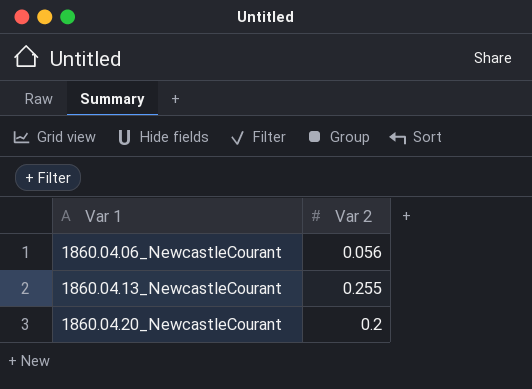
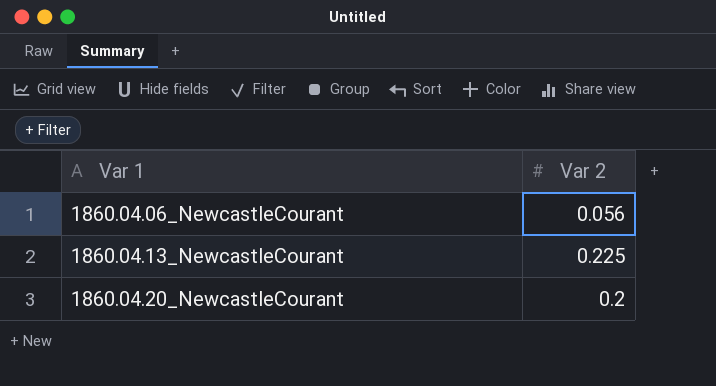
1860.04.13_NewcastleCourant | Var 2: 0.255 -> 0.225

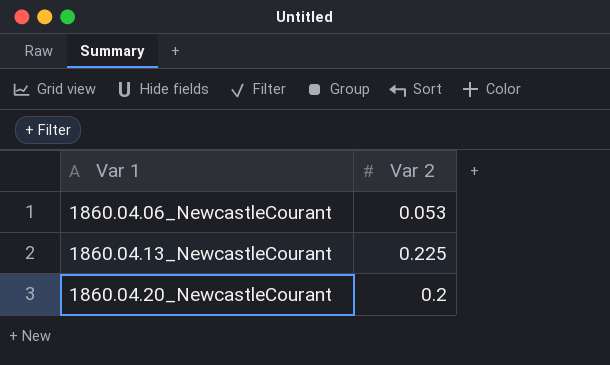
1860.04.06_NewcastleCourant | Var 2: 0.056 -> 0.053

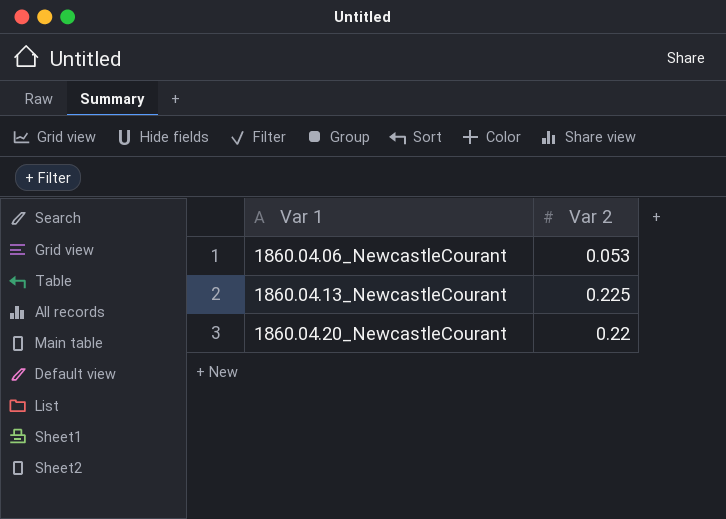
1860.04.20_NewcastleCourant | Var 2: 0.2 -> 0.22

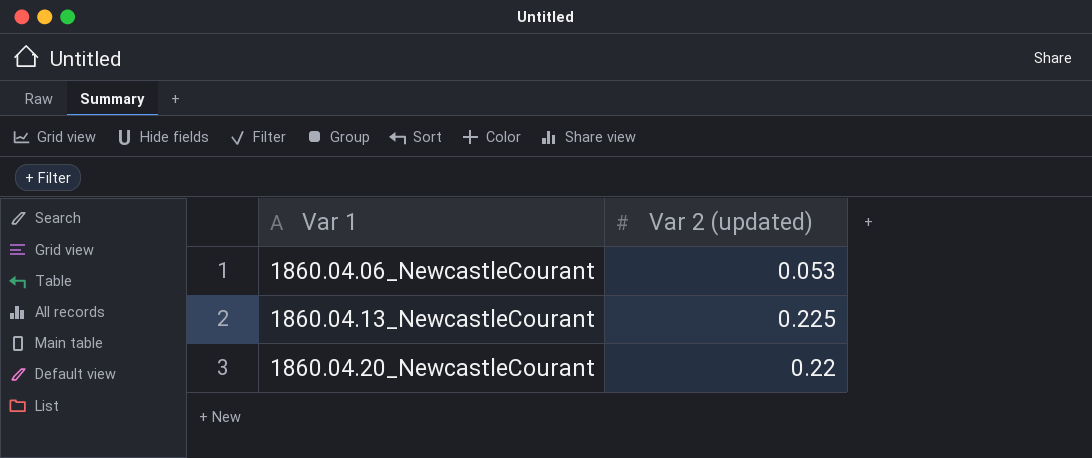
column name: Var 2 -> Var 2 (updated)

